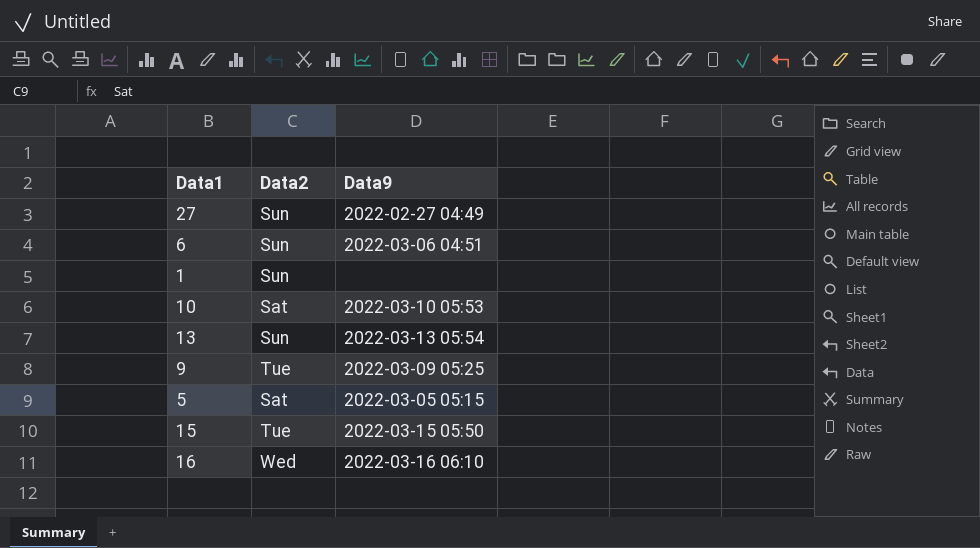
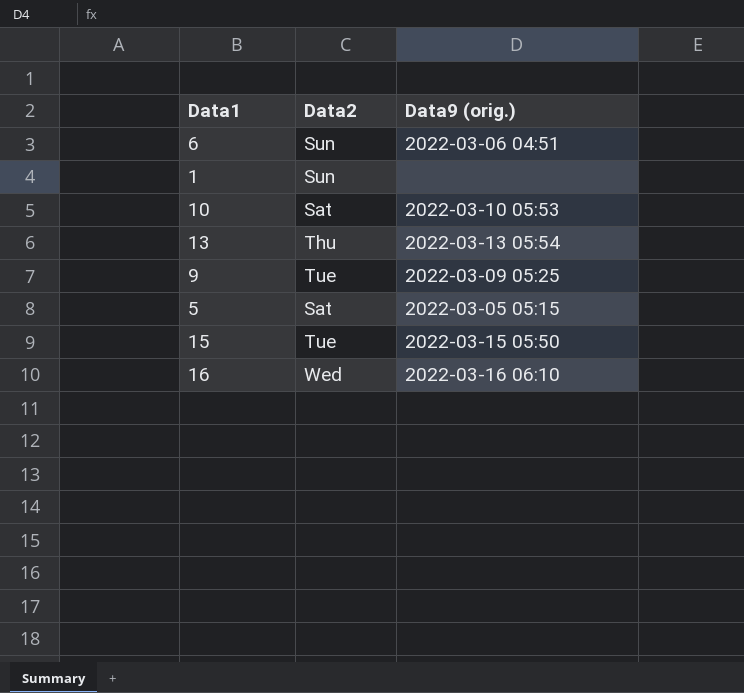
column name: Data9 -> Data9 (orig.)
row 27: Sun | 2022-02-27 04:49 -> none
13 | Data2: Sun -> Thu

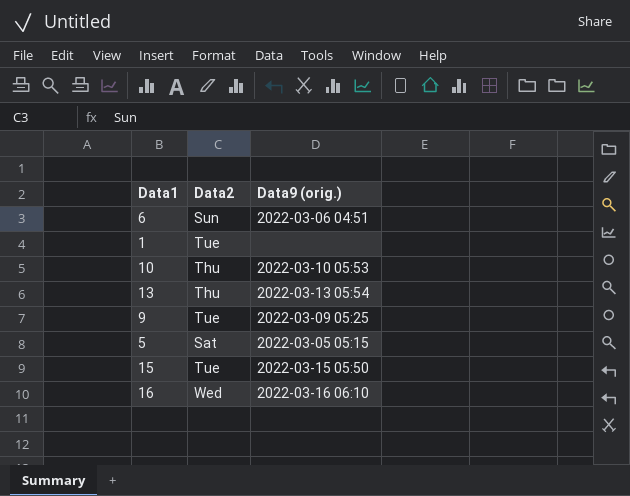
1 | Data2: Sun -> Tue
10 | Data2: Sat -> Thu

